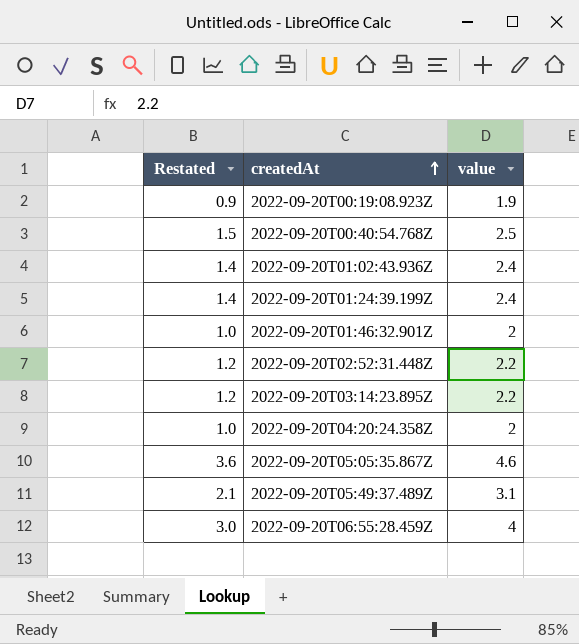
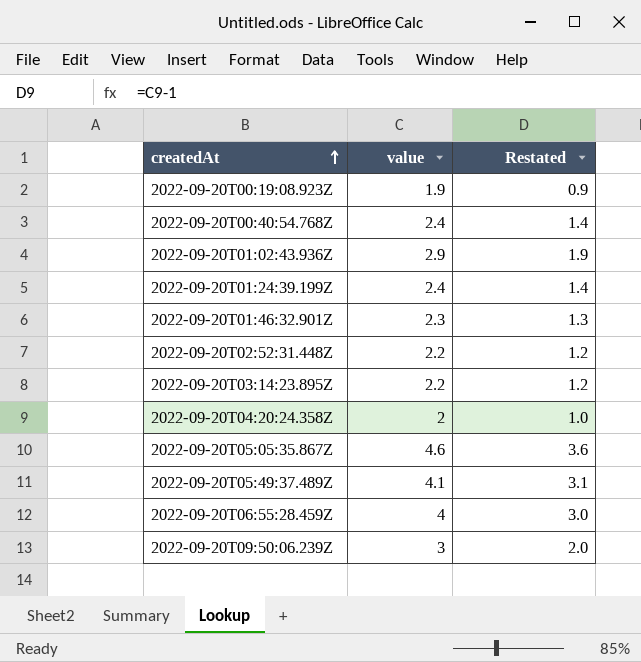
column Restated | position: 1 -> 3
2022-09-20T00:40:54.768Z | value: 2.5 -> 2.4
2022-09-20T00:40:54.768Z | Restated: 1.5 -> 1.4
2022-09-20T01:02:43.936Z | value: 2.4 -> 2.9
2022-09-20T01:02:43.936Z | Restated: 1.4 -> 1.9
2022-09-20T01:46:32.901Z | value: 2 -> 2.3
2022-09-20T01:46:32.901Z | Restated: 1.0 -> 1.3
2022-09-20T05:49:37.489Z | value: 3.1 -> 4.1
2022-09-20T05:49:37.489Z | Restated: 2.1 -> 3.1
row 2022-09-20T09:50:06.239Z: none -> 3 | 2.0

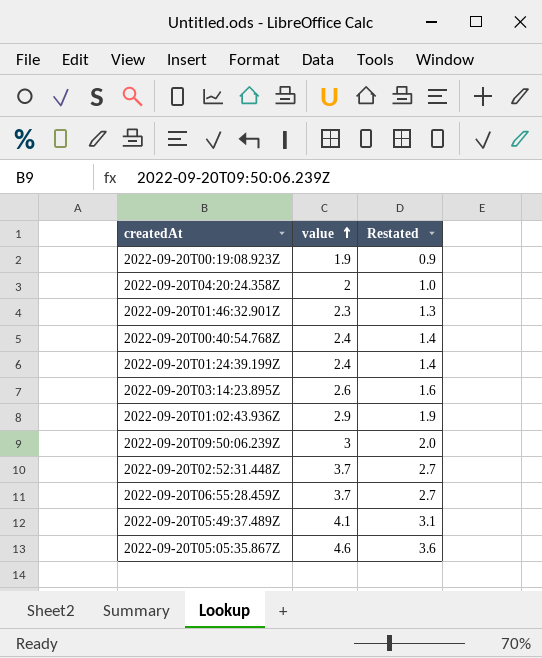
row order: createdAt ascending -> value ascending
2022-09-20T03:14:23.895Z | value: 2.2 -> 2.6
2022-09-20T03:14:23.895Z | Restated: 1.2 -> 1.6
2022-09-20T02:52:31.448Z | value: 2.2 -> 3.7
2022-09-20T02:52:31.448Z | Restated: 1.2 -> 2.7
2022-09-20T06:55:28.459Z | value: 4 -> 3.7
2022-09-20T06:55:28.459Z | Restated: 3.0 -> 2.7

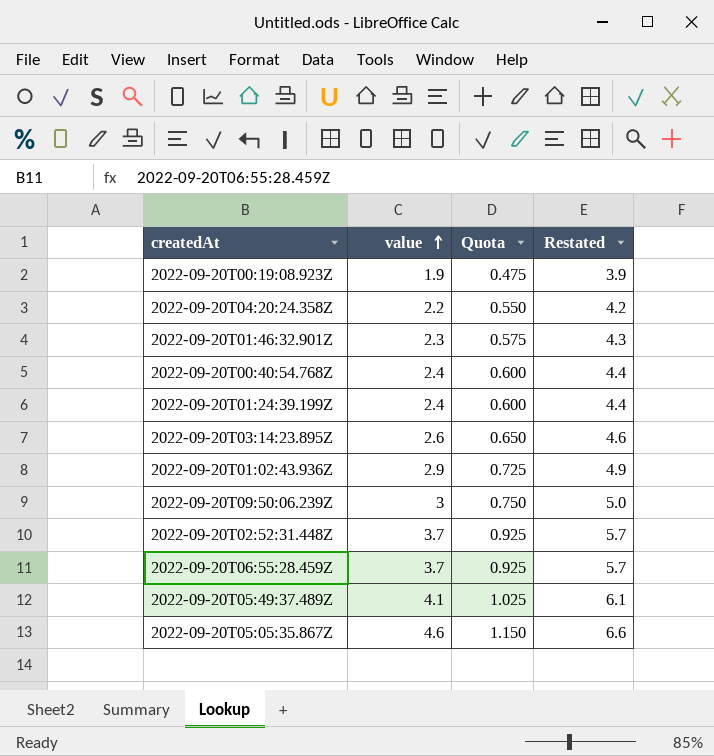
column Quota | formula: none -> [value] * 0.25
column Restated | formula: [value] - 1 -> [value] + 2
2022-09-20T04:20:24.358Z | value: 2 -> 2.2

